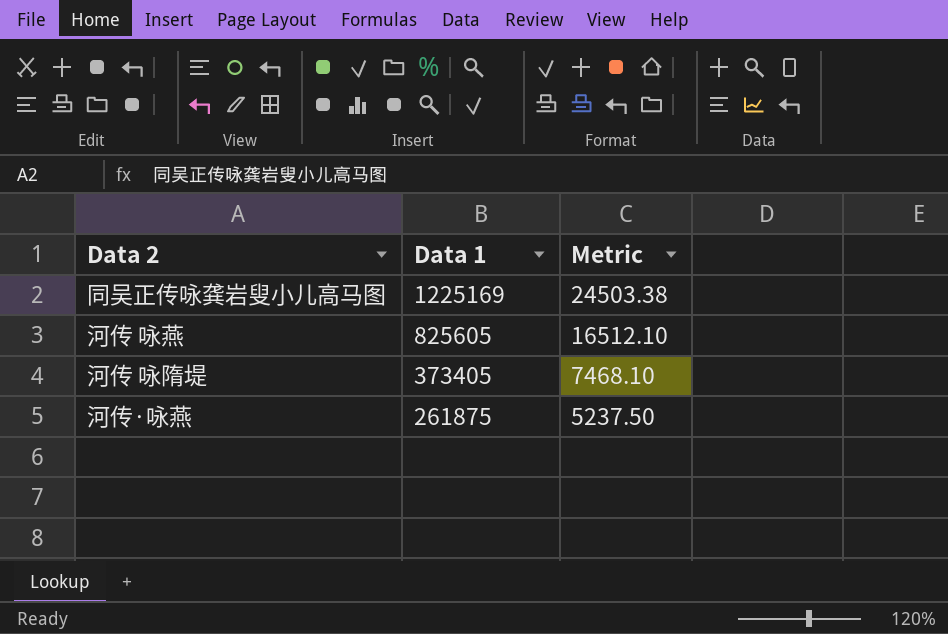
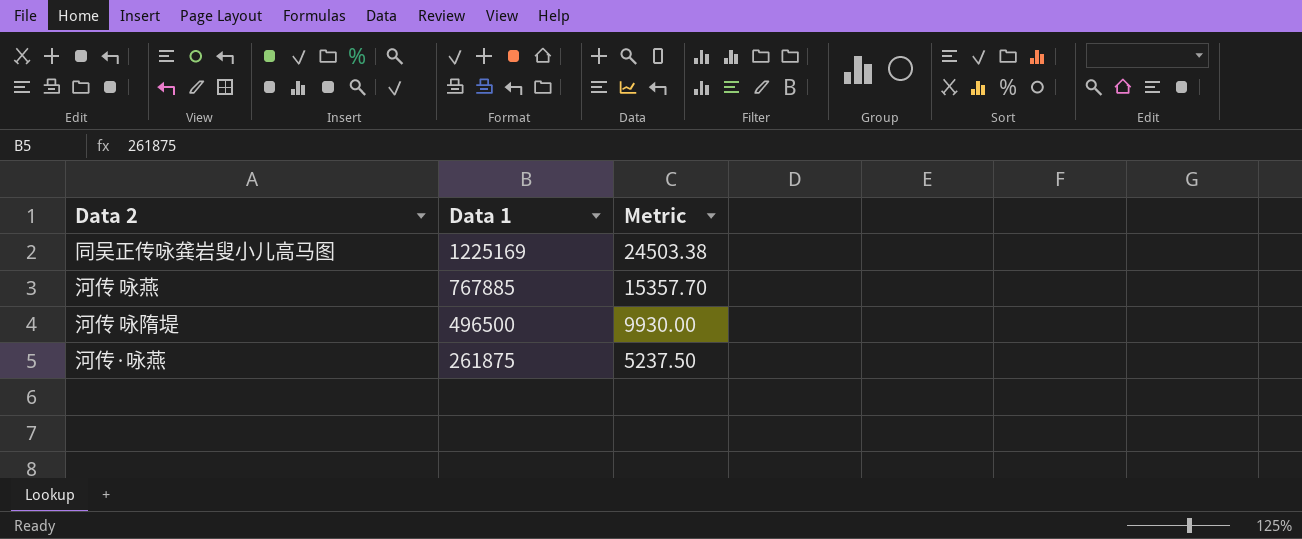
河传 咏燕 | Data 1: 825605 -> 767885
河传 咏燕 | Metric: 16512.10 -> 15357.70
河传 咏隋堤 | Data 1: 373405 -> 496500
河传 咏隋堤 | Metric: 7468.10 -> 9930.00

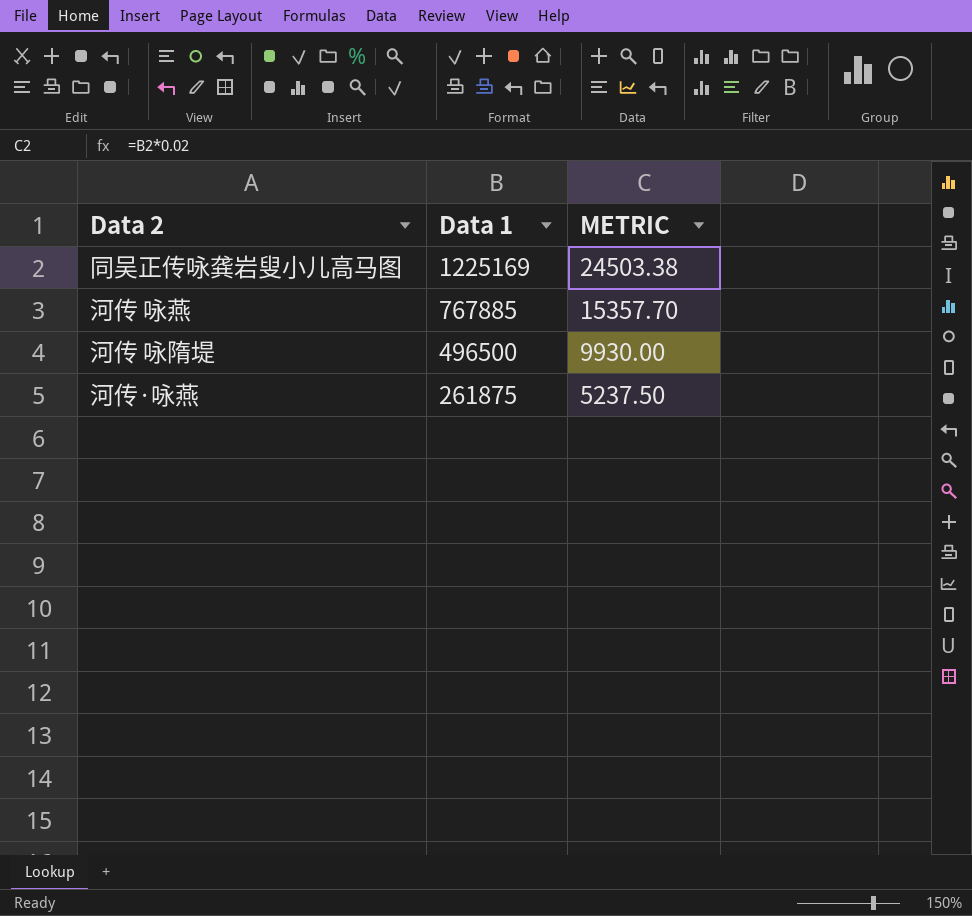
column name: Metric -> METRIC

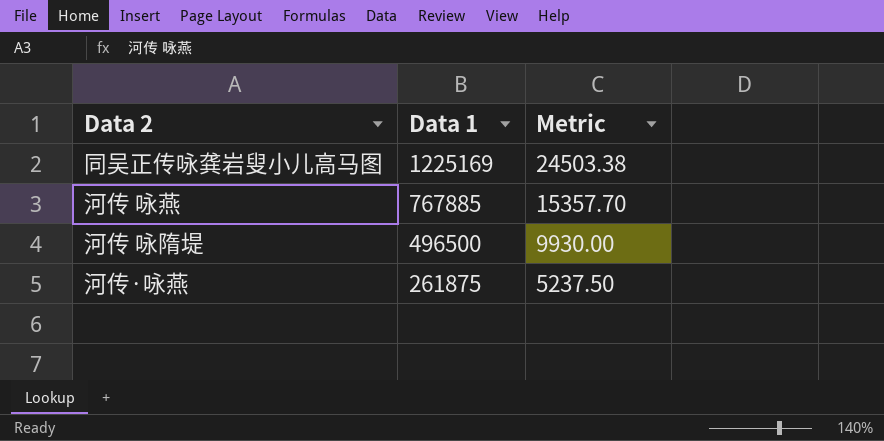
column name: METRIC -> Metric

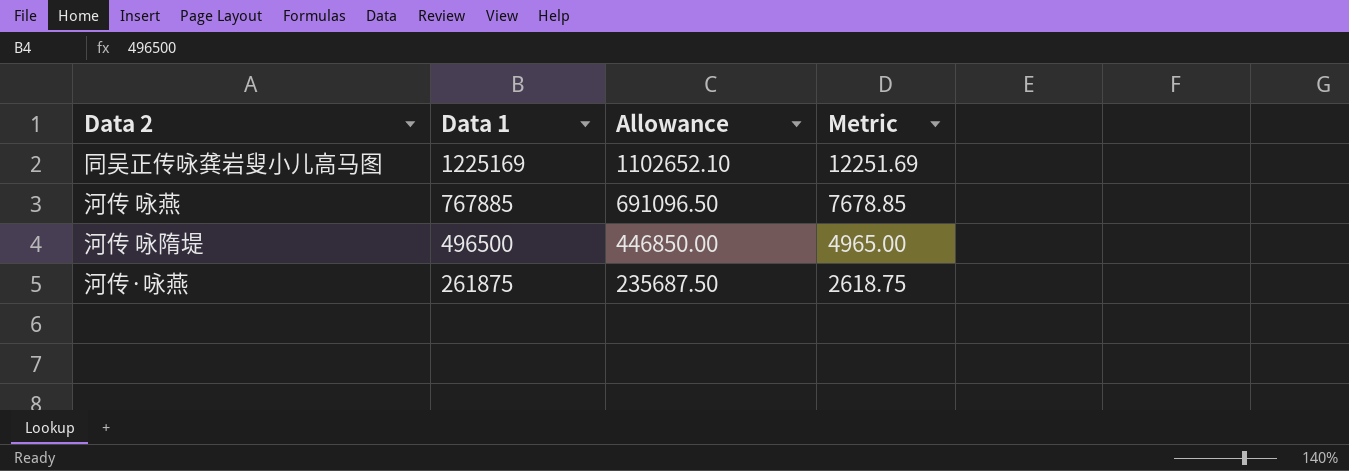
column Allowance | formula: none -> [Data 1] * 0.9
column Metric | formula: [Data 1] * 0.02 -> [Data 1] * 0.01

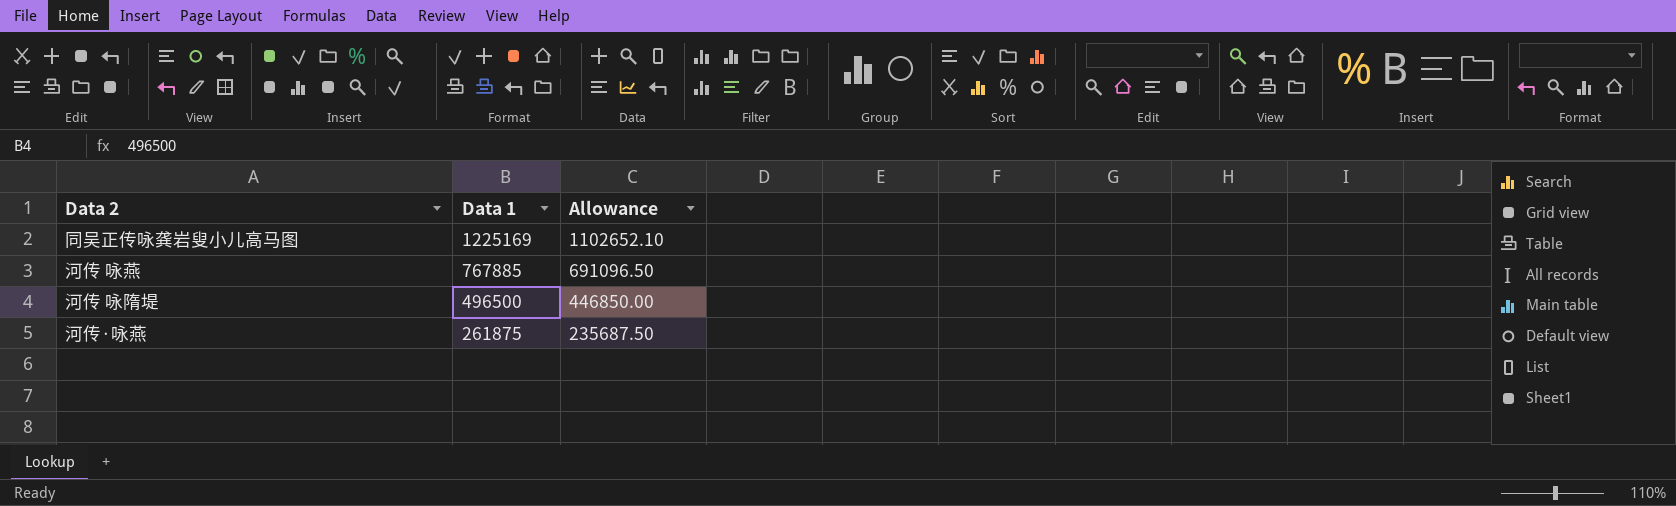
column Metric | formula: [Data 1] * 0.01 -> none

